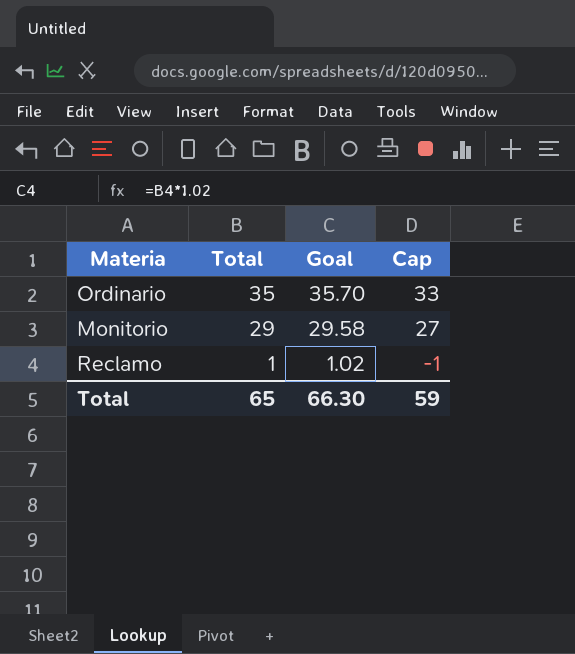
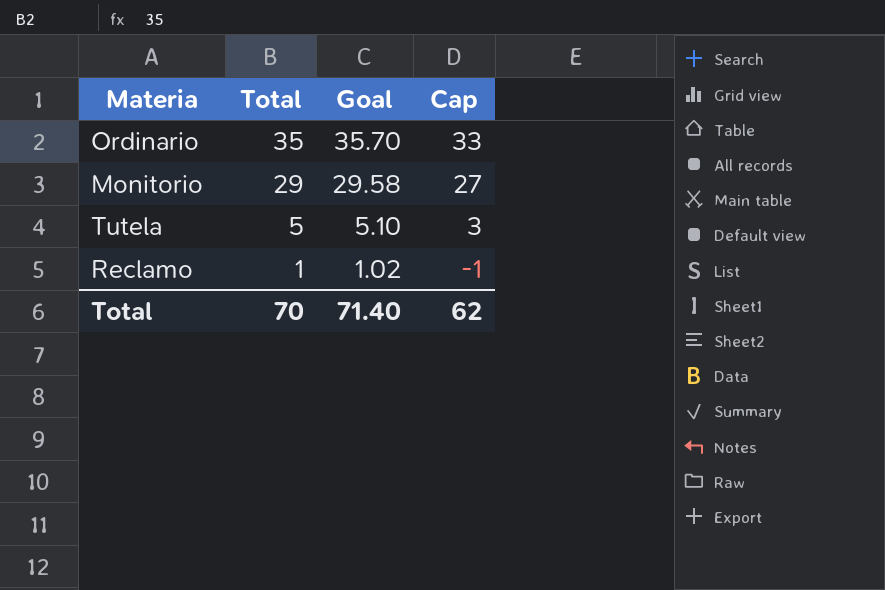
row Tutela: none -> 5 | 5.10 | 3
Total | Total: 65 -> 70
Total | Goal: 66.30 -> 71.40
Total | Cap: 59 -> 62

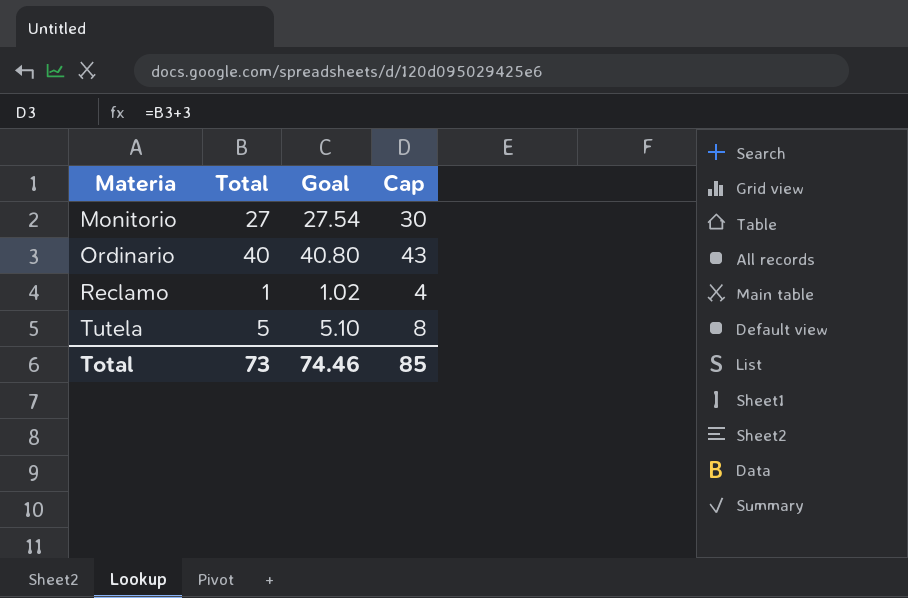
row order: Total descending -> Materia ascending
column Cap | formula: [Total] - 2 -> [Total] + 3
Monitorio | Total: 29 -> 27
Monitorio | Goal: 29.58 -> 27.54
Ordinario | Total: 35 -> 40
Ordinario | Goal: 35.70 -> 40.80
Total | Total: 70 -> 73
Total | Goal: 71.40 -> 74.46
Total | Cap: 62 -> 85

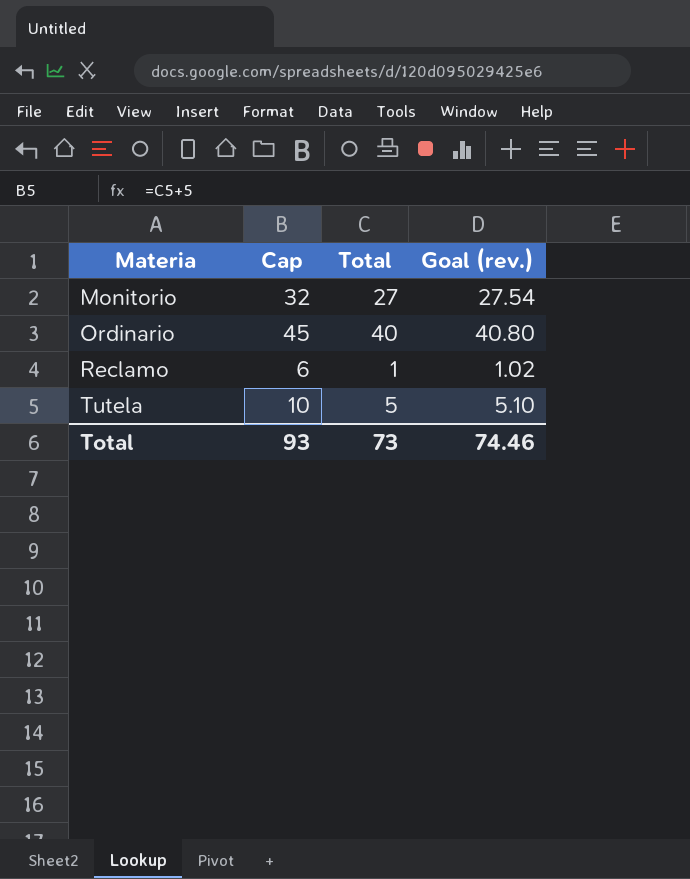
column Cap | formula: [Total] + 3 -> [Total] + 5
column Cap | position: 4 -> 2
column name: Goal -> Goal (rev.)
Total | Cap: 85 -> 93

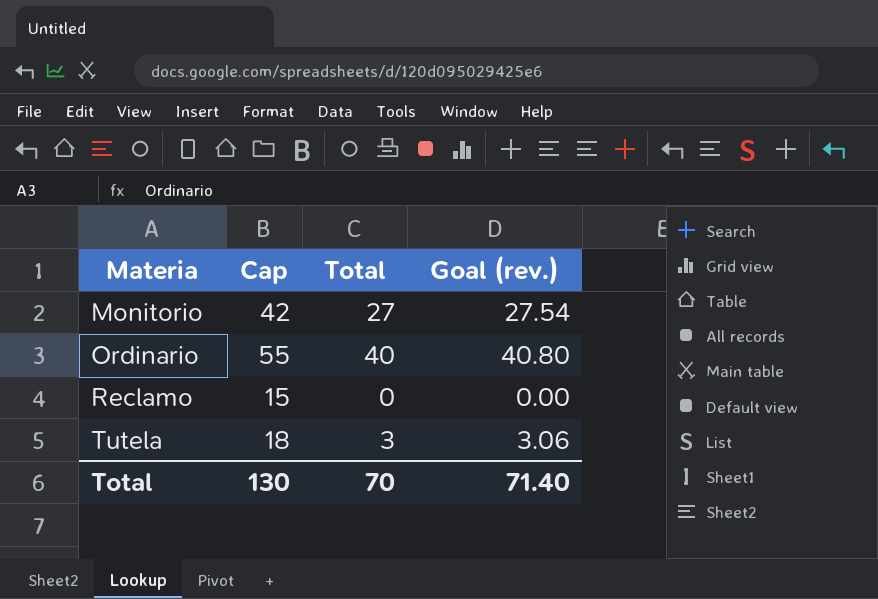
column Cap | formula: [Total] + 5 -> [Total] + 15
Reclamo | Total: 1 -> 0
Reclamo | Goal (rev.): 1.02 -> 0.00
Tutela | Total: 5 -> 3
Tutela | Goal (rev.): 5.10 -> 3.06
Total | Cap: 93 -> 130
Total | Total: 73 -> 70
Total | Goal (rev.): 74.46 -> 71.40

